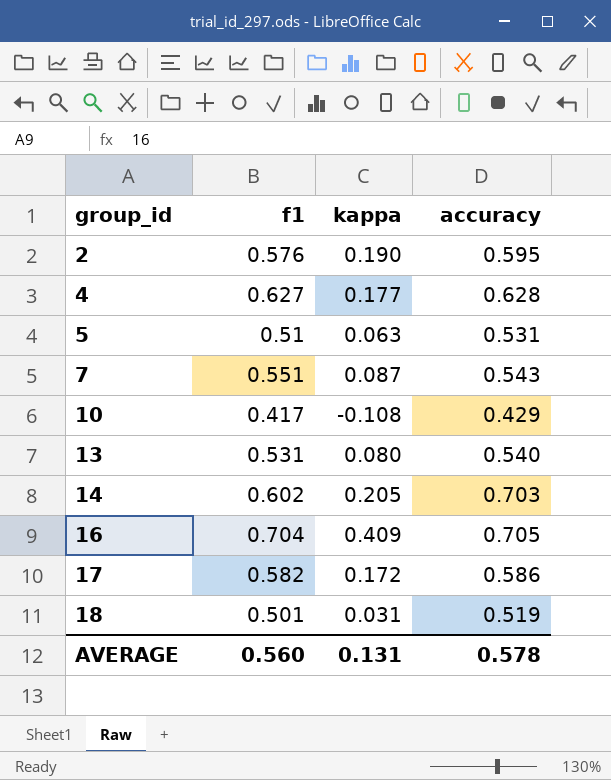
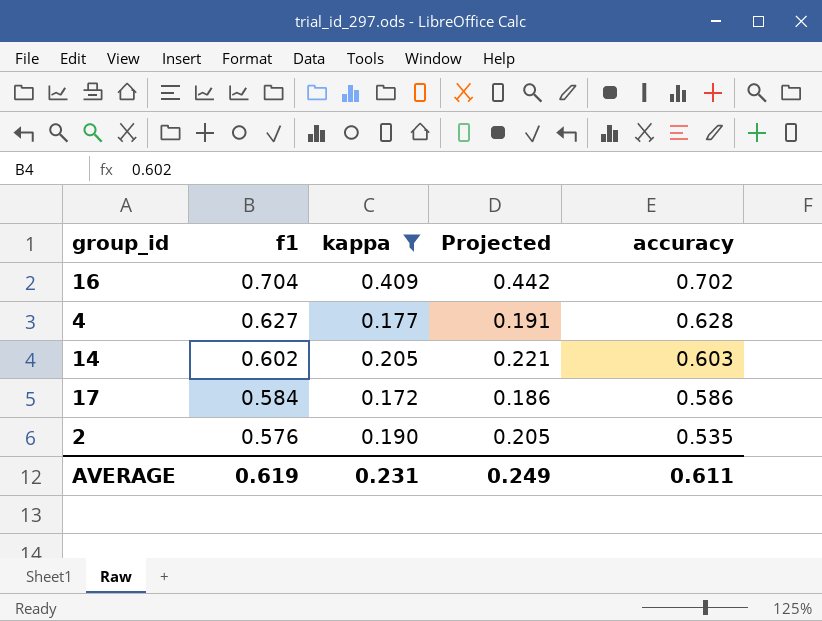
filter: none -> kappa >= 0.172
row order: group_id ascending -> f1 descending
column Projected | formula: none -> [kappa] * 1.08
16 | accuracy: 0.705 -> 0.702
14 | accuracy: 0.703 -> 0.603
17 | f1: 0.582 -> 0.584
2 | accuracy: 0.595 -> 0.535
AVERAGE | f1: 0.560 -> 0.619
AVERAGE | kappa: 0.131 -> 0.231
AVERAGE | accuracy: 0.578 -> 0.611

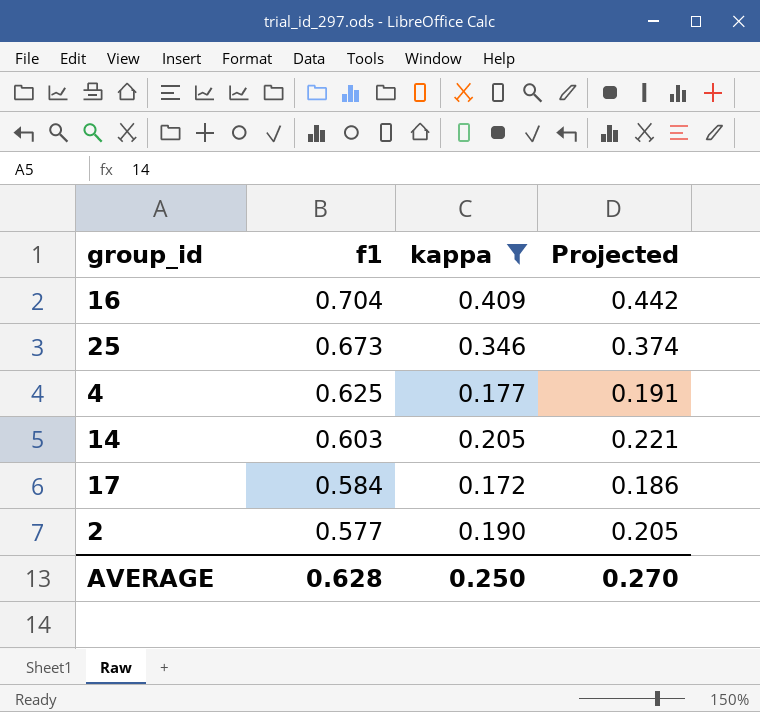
column accuracy | position: 5 -> none
row 25: none -> 0.673 | 0.346 | 0.374
4 | f1: 0.627 -> 0.625
14 | f1: 0.602 -> 0.603
2 | f1: 0.576 -> 0.577
AVERAGE | f1: 0.619 -> 0.628
AVERAGE | kappa: 0.231 -> 0.250
AVERAGE | Projected: 0.249 -> 0.270

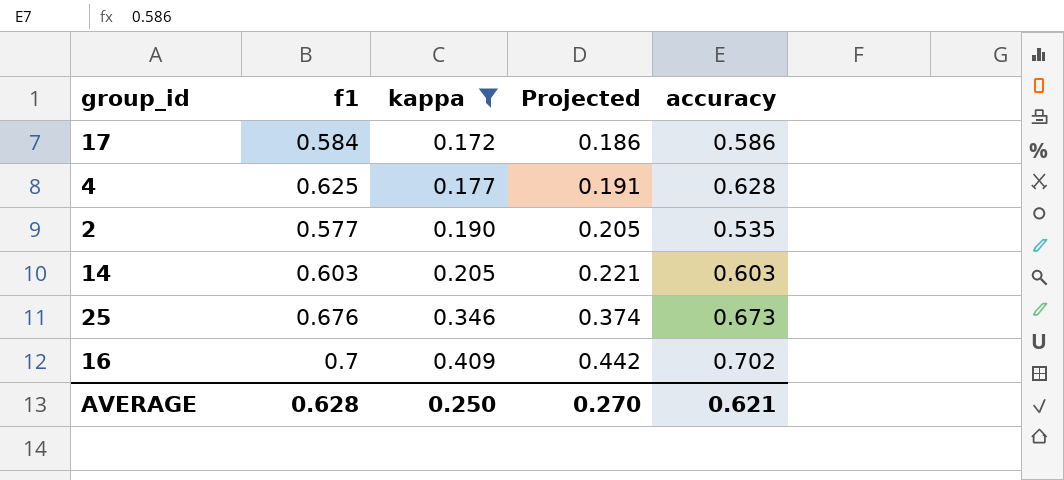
row order: f1 descending -> kappa ascending
column accuracy | position: none -> 5
25 | f1: 0.673 -> 0.676
16 | f1: 0.704 -> 0.7

